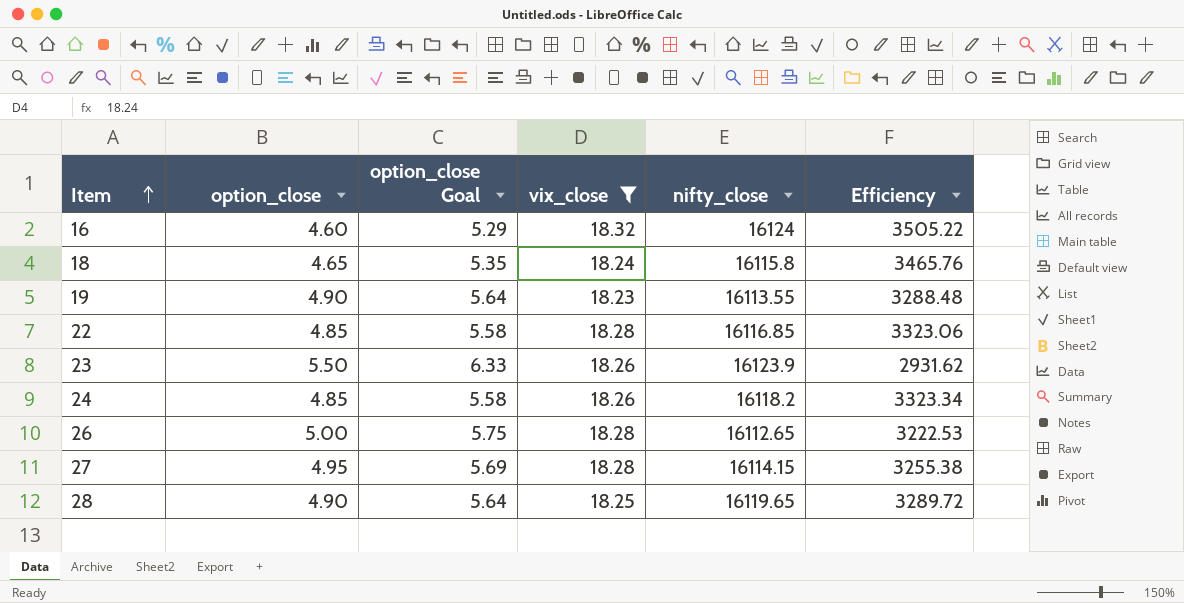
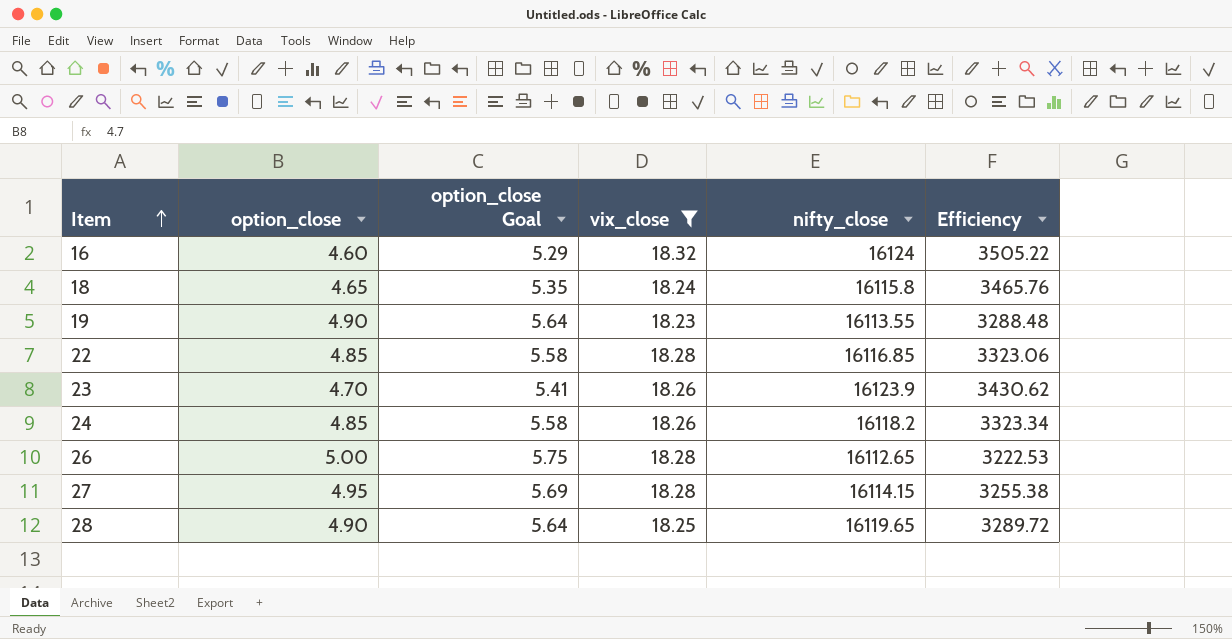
23 | option_close: 5.50 -> 4.70
23 | option_close Goal: 6.33 -> 5.41
23 | Efficiency: 2931.62 -> 3430.62

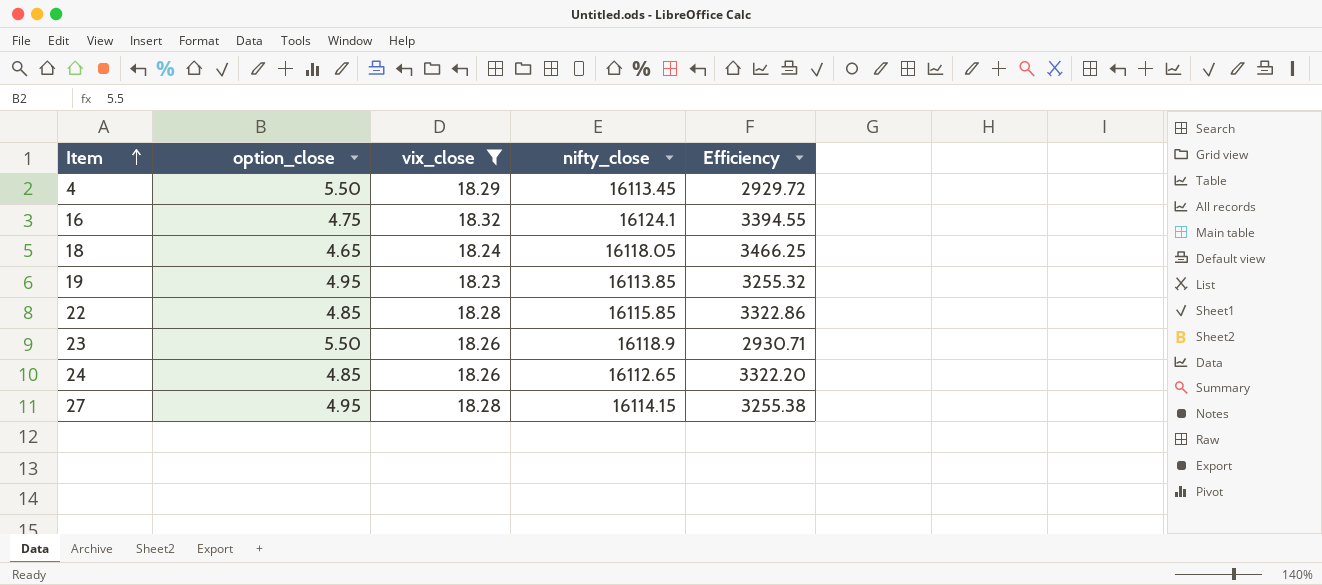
column option_close Goal | formula: [option_close] * 1.15 -> none
row 26: 5.00 | 5.75 | 18.28 | 16112.65 | 3222.53 -> none
row 28: 4.90 | 5.64 | 18.25 | 16119.65 | 3289.72 -> none
row 4: none -> 5.50 | 18.29 | 16113.45 | 2929.72
16 | option_close: 4.60 -> 4.75
16 | nifty_close: 16124 -> 16124.1
16 | Efficiency: 3505.22 -> 3394.55
18 | nifty_close: 16115.8 -> 16118.05
18 | Efficiency: 3465.76 -> 3466.25
19 | option_close: 4.90 -> 4.95
19 | nifty_close: 16113.55 -> 16113.85
19 | Efficiency: 3288.48 -> 3255.32
22 | nifty_close: 16116.85 -> 16115.85
22 | Efficiency: 3323.06 -> 3322.86
23 | option_close: 4.70 -> 5.50
23 | nifty_close: 16123.9 -> 16118.9
23 | Efficiency: 3430.62 -> 2930.71
24 | nifty_close: 16118.2 -> 16112.65
24 | Efficiency: 3323.34 -> 3322.20

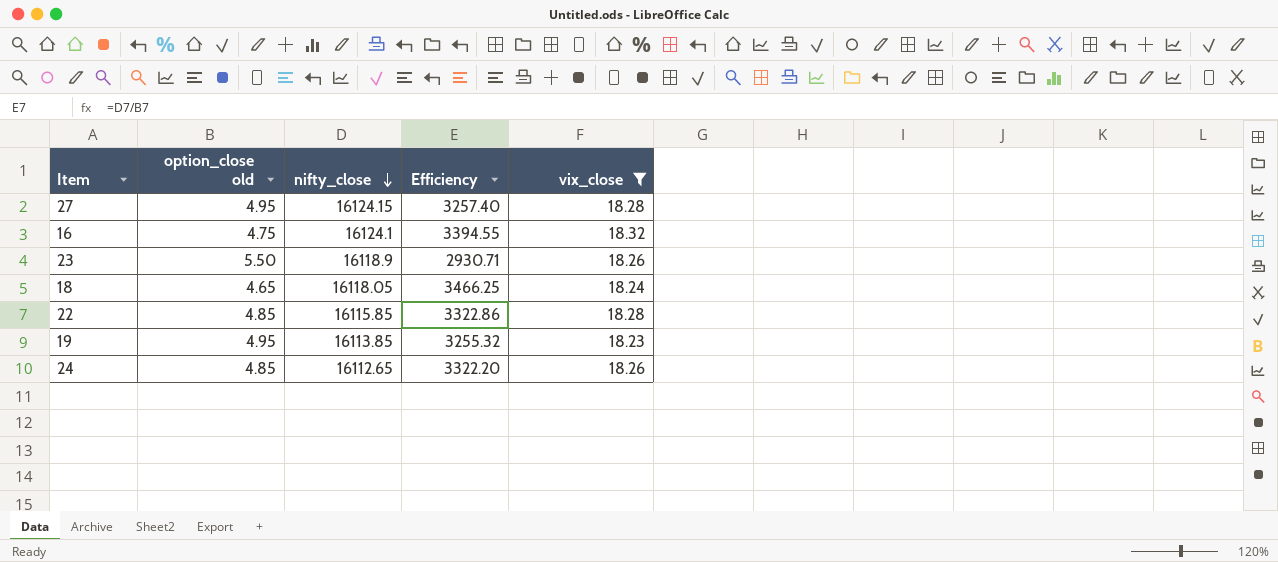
row order: Item ascending -> nifty_close descending
column name: option_close -> option_close old
column vix_close | position: 3 -> 5
row 4: 5.50 | 18.29 | 16113.45 | 2929.72 -> none
27 | nifty_close: 16114.15 -> 16124.15
27 | Efficiency: 3255.38 -> 3257.40

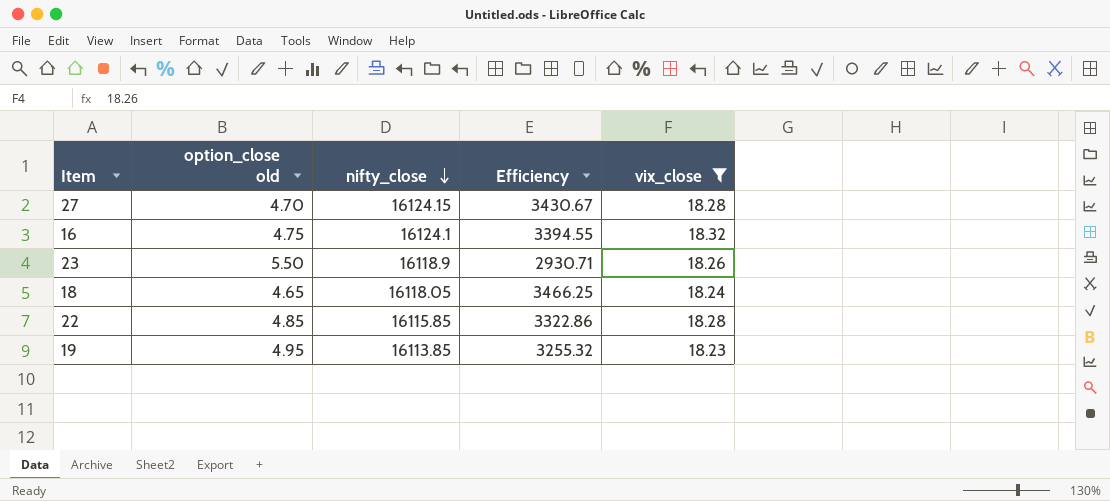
row 24: 4.85 | 16112.65 | 3322.20 | 18.26 -> none
27 | option_close old: 4.95 -> 4.70
27 | Efficiency: 3257.40 -> 3430.67

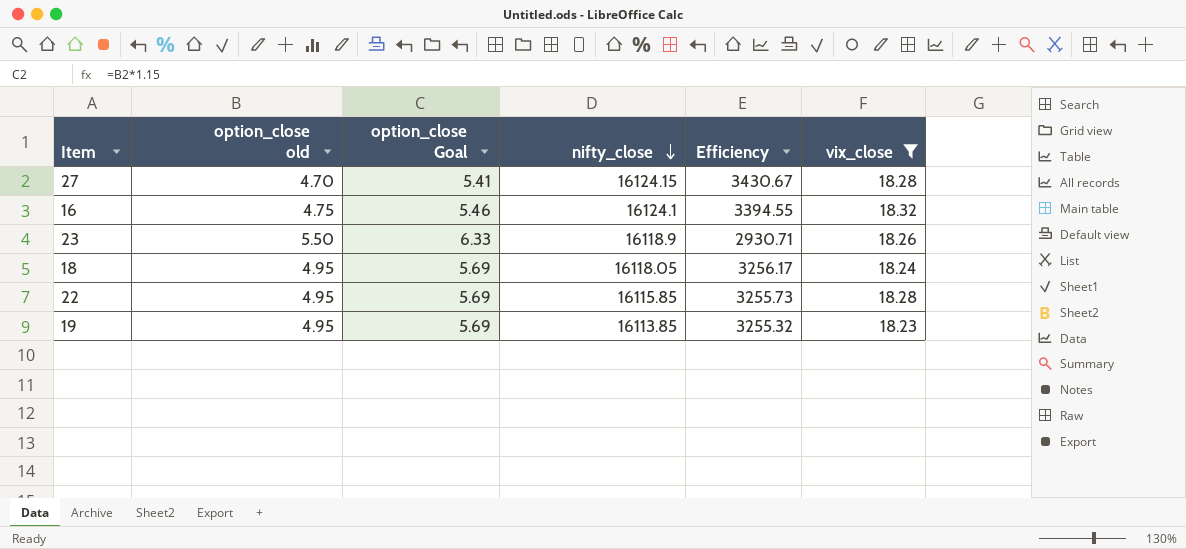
column option_close Goal | formula: none -> [option_close old] * 1.15
18 | option_close old: 4.65 -> 4.95
18 | Efficiency: 3466.25 -> 3256.17
22 | option_close old: 4.85 -> 4.95
22 | Efficiency: 3322.86 -> 3255.73

